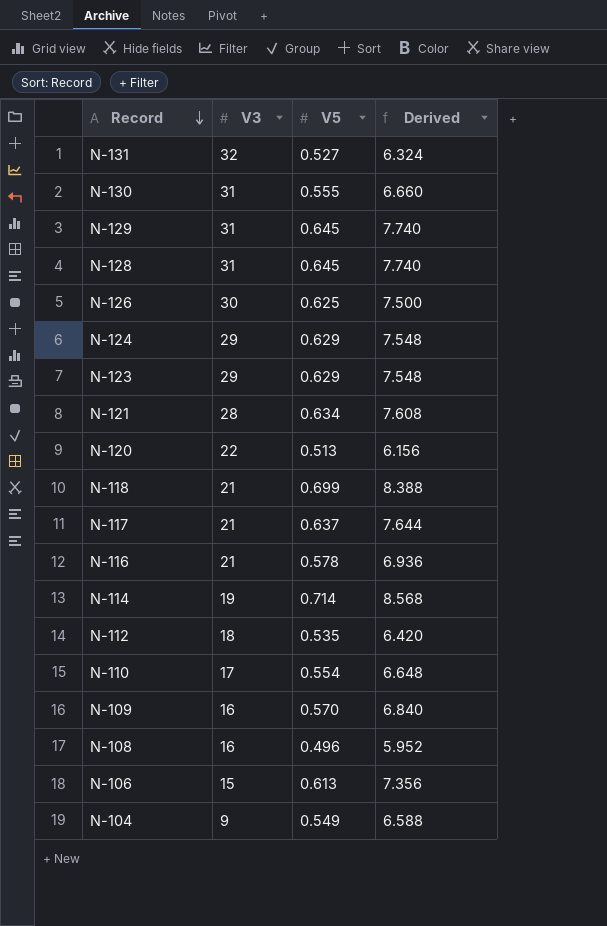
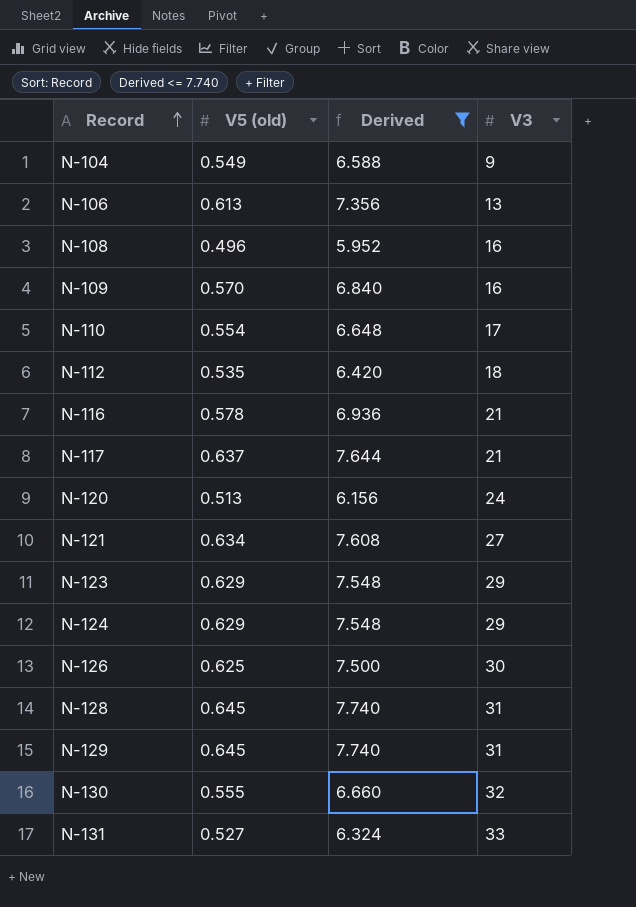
filter: none -> Derived <= 7.740
row order: Record descending -> Record ascending
column name: V5 -> V5 (old)
column V3 | position: 2 -> 4
N-106 | V3: 15 -> 13
N-120 | V3: 22 -> 24
N-121 | V3: 28 -> 27
N-130 | V3: 31 -> 32
N-131 | V3: 32 -> 33

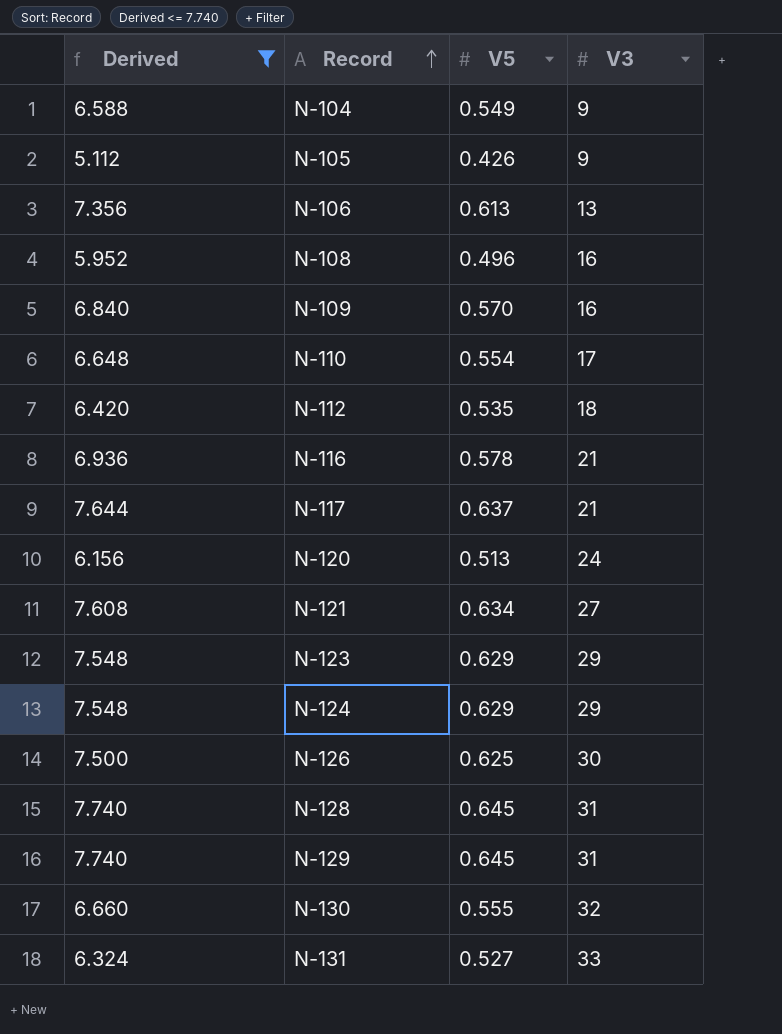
column Derived | position: 3 -> 1
column name: V5 (old) -> V5
row N-105: none -> 5.112 | 0.426 | 9

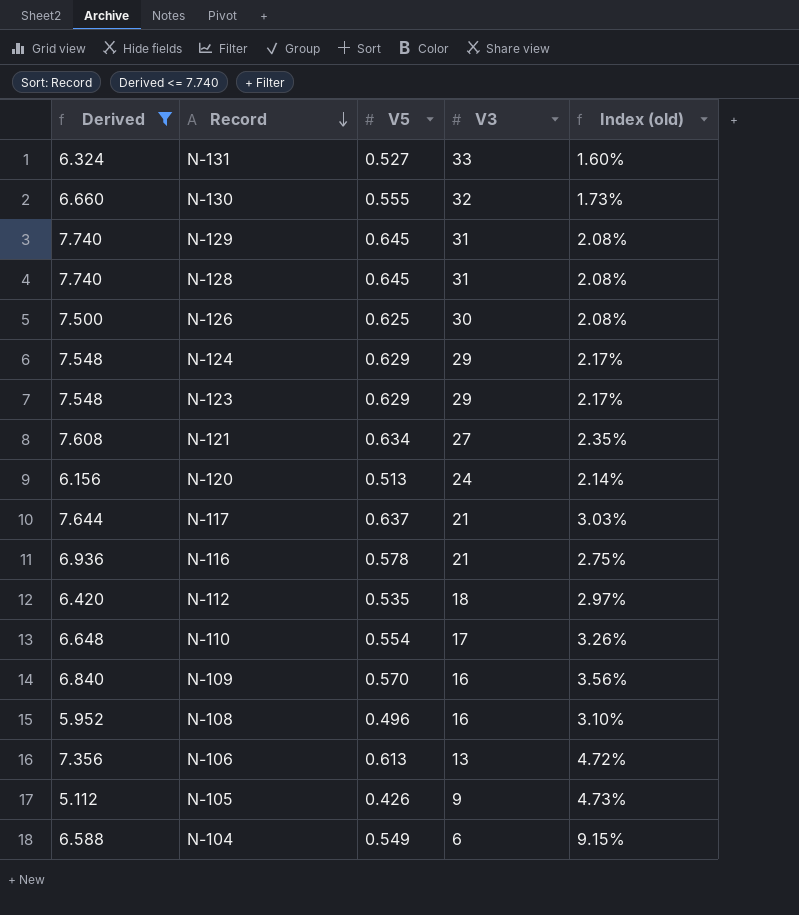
row order: Record ascending -> Record descending
column Index (old) | formula: none -> [V5] / [V3]
N-104 | V3: 9 -> 6

